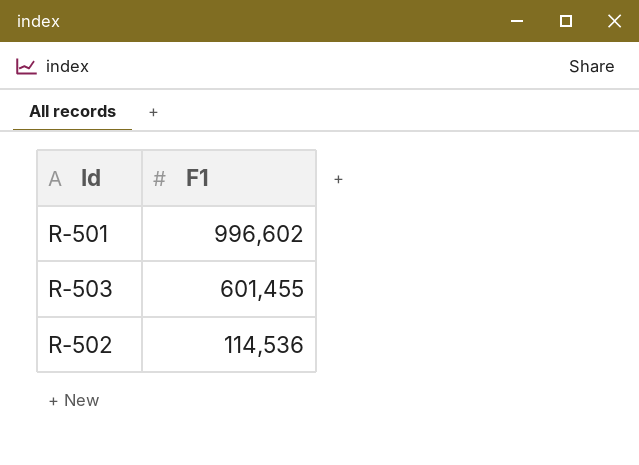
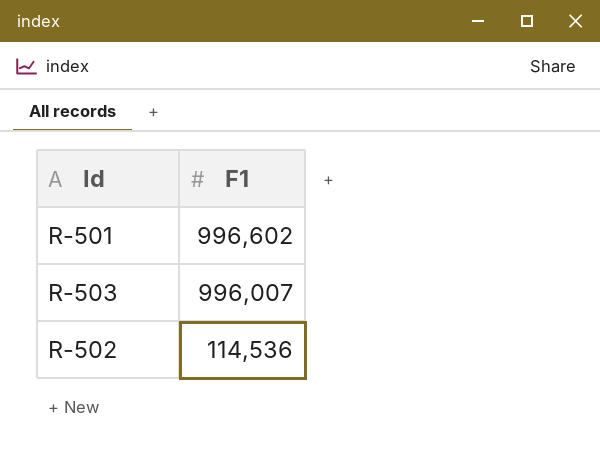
R-503 | F1: 601,455 -> 996,007

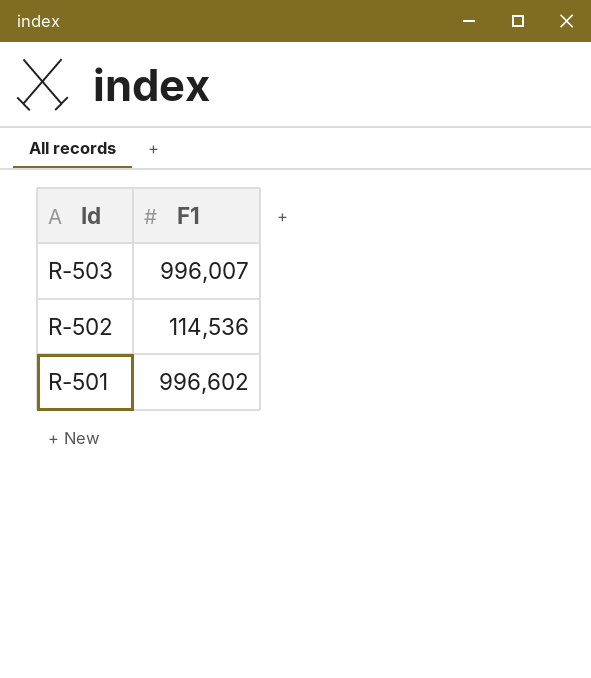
row order: F1 descending -> Id descending

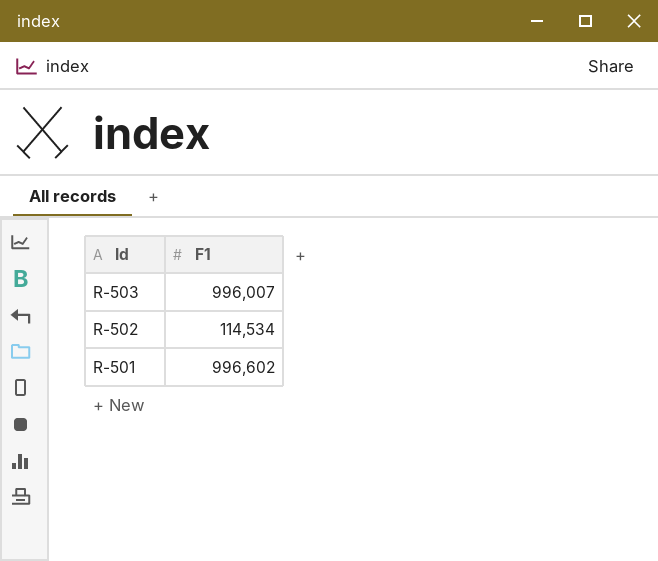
R-502 | F1: 114,536 -> 114,534

